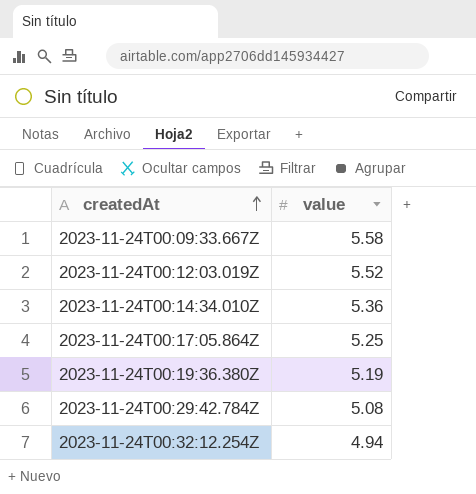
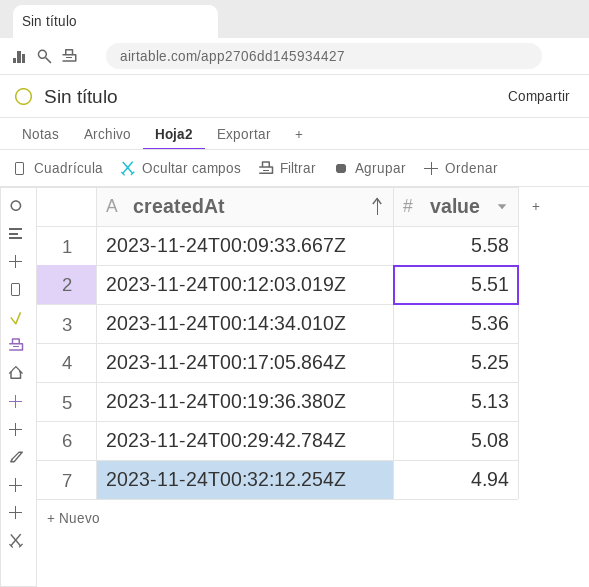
2023-11-24T00:12:03.019Z | value: 5.52 -> 5.51
2023-11-24T00:19:36.380Z | value: 5.19 -> 5.13

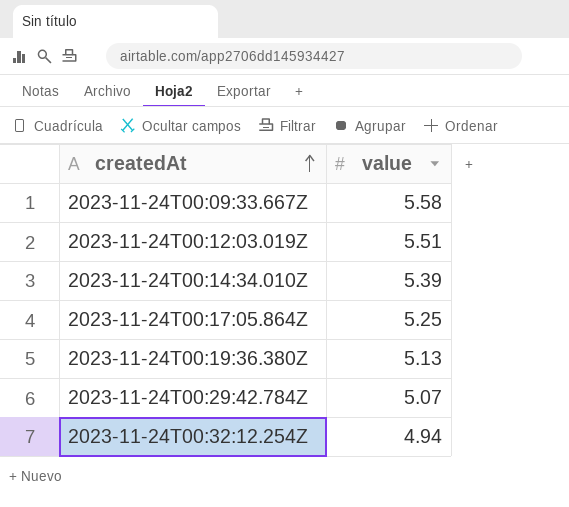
2023-11-24T00:14:34.010Z | value: 5.36 -> 5.39
2023-11-24T00:29:42.784Z | value: 5.08 -> 5.07

